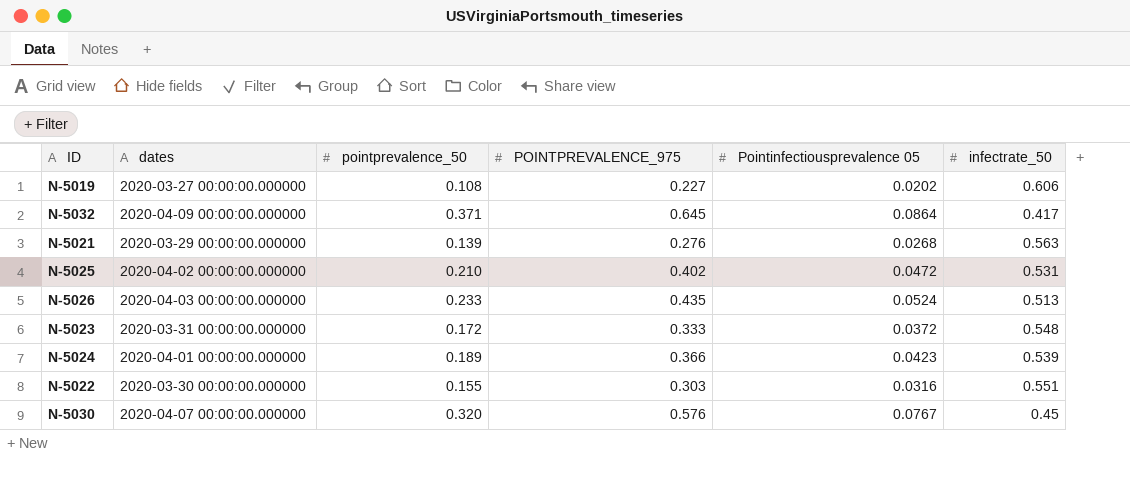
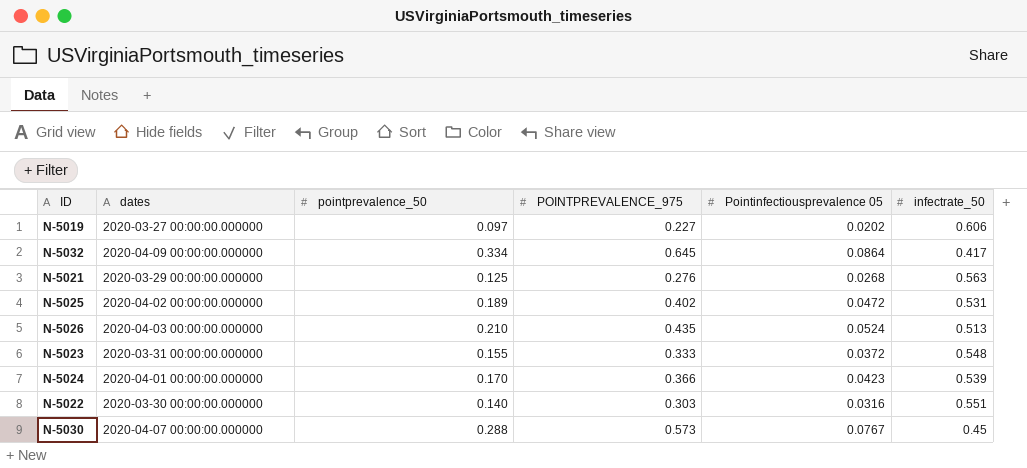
N-5019 | pointprevalence_50: 0.108 -> 0.097
N-5032 | pointprevalence_50: 0.371 -> 0.334
N-5021 | pointprevalence_50: 0.139 -> 0.125
N-5025 | pointprevalence_50: 0.210 -> 0.189
N-5026 | pointprevalence_50: 0.233 -> 0.210
N-5023 | pointprevalence_50: 0.172 -> 0.155
N-5024 | pointprevalence_50: 0.189 -> 0.170
N-5022 | pointprevalence_50: 0.155 -> 0.140
N-5030 | pointprevalence_50: 0.320 -> 0.288
N-5030 | POINTPREVALENCE_975: 0.576 -> 0.573

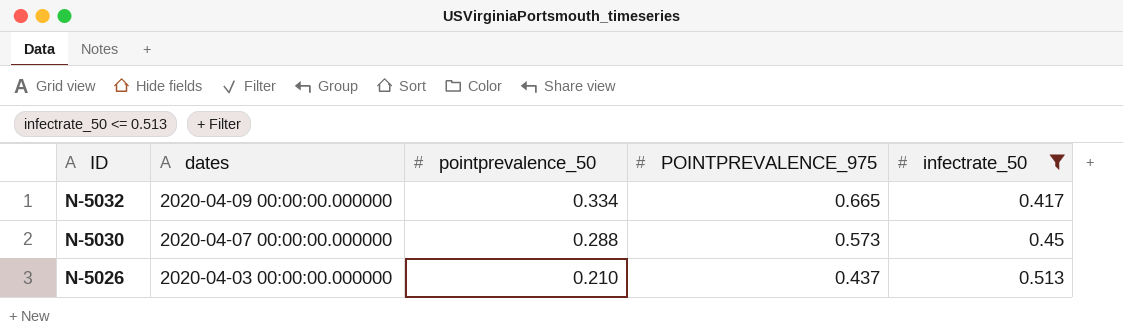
filter: none -> infectrate_50 <= 0.513
row order: none -> ID descending
column Pointinfectiousprevalence 05 | position: 5 -> none
N-5032 | POINTPREVALENCE_975: 0.645 -> 0.665
N-5026 | POINTPREVALENCE_975: 0.435 -> 0.437

